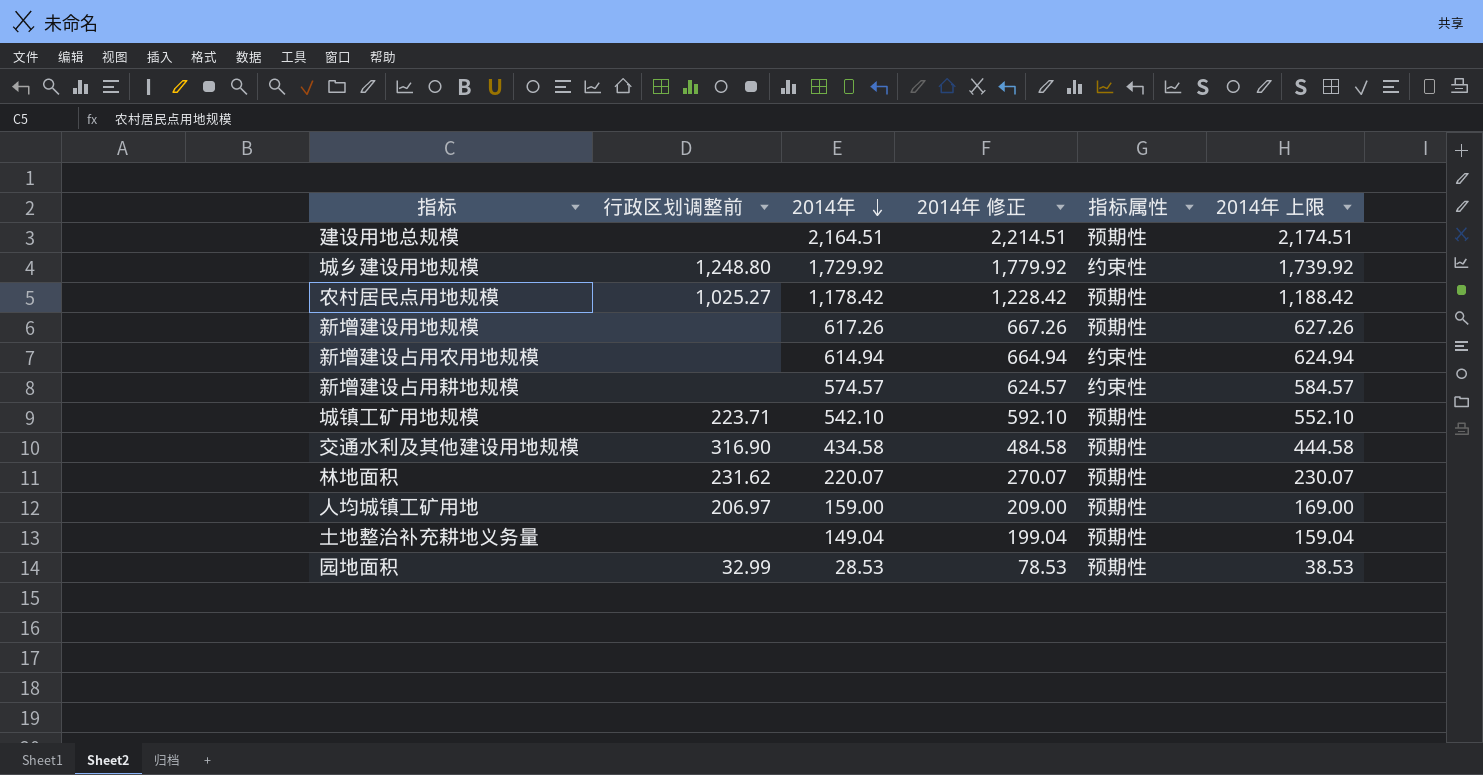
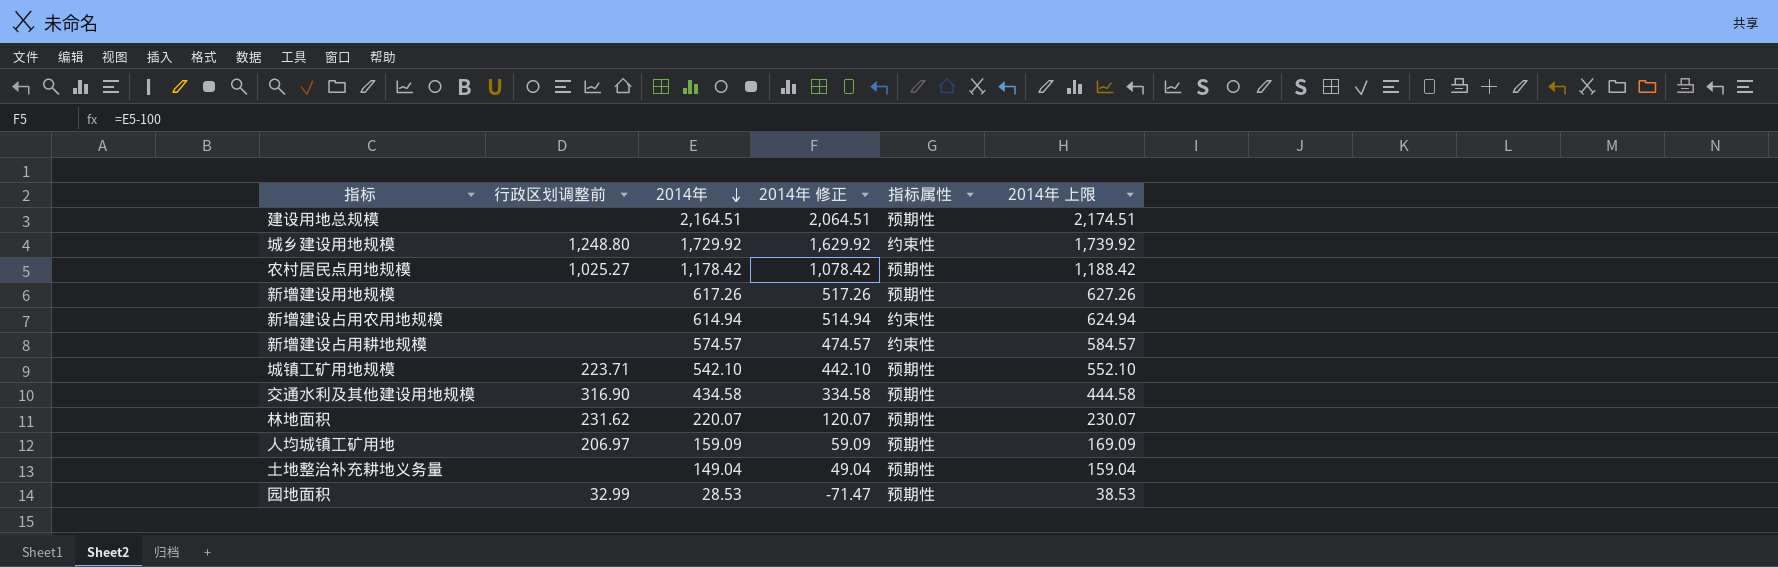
column 2014年 修正 | formula: [2014年] + 50 -> [2014年] - 100
人均城镇工矿用地 | 2014年: 159.00 -> 159.09
人均城镇工矿用地 | 2014年 上限: 169.00 -> 169.09

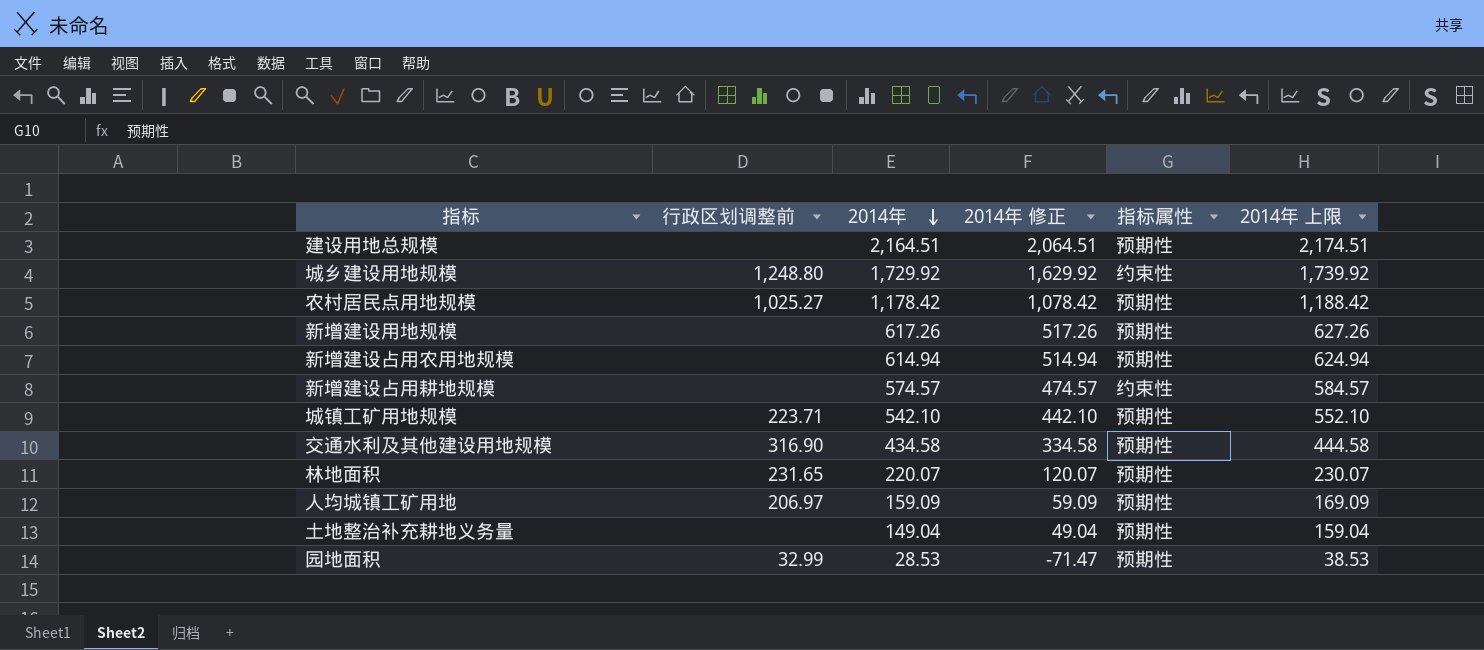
新增建设占用农用地规模 | 指标属性: 约束性 -> 预期性
林地面积 | 行政区划调整前: 231.62 -> 231.65

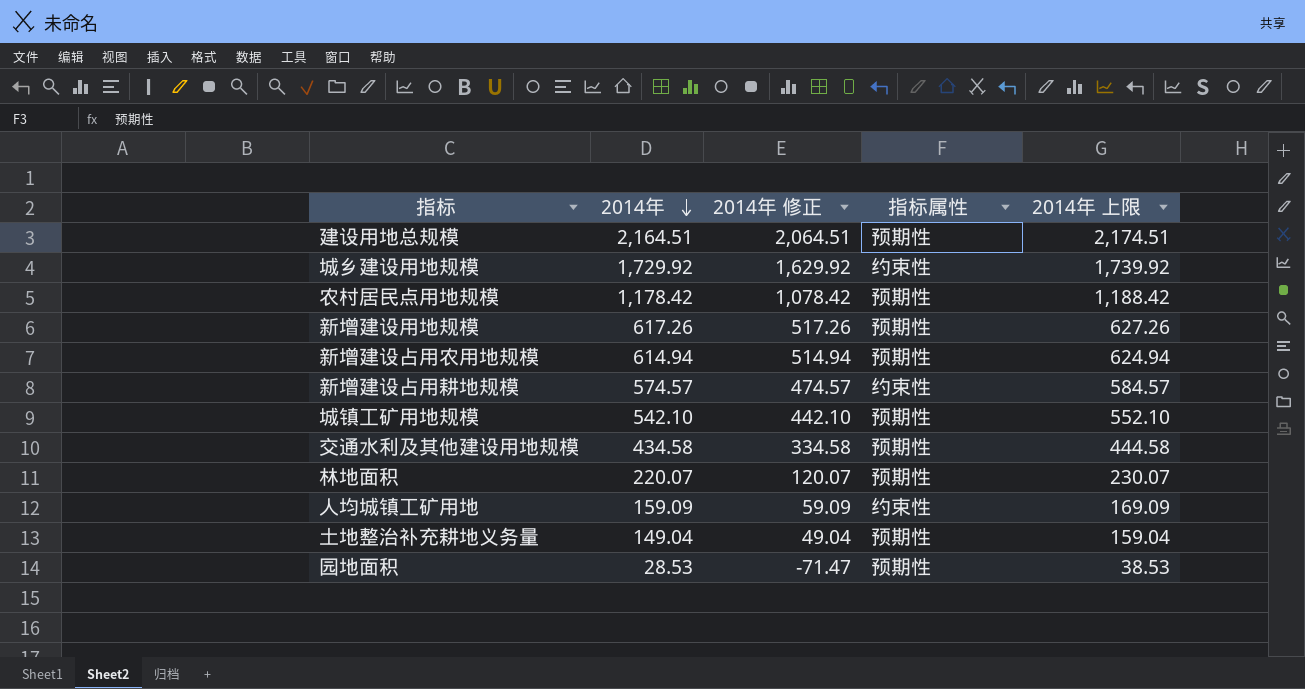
column 行政区划调整前 | position: 2 -> none
人均城镇工矿用地 | 指标属性: 预期性 -> 约束性

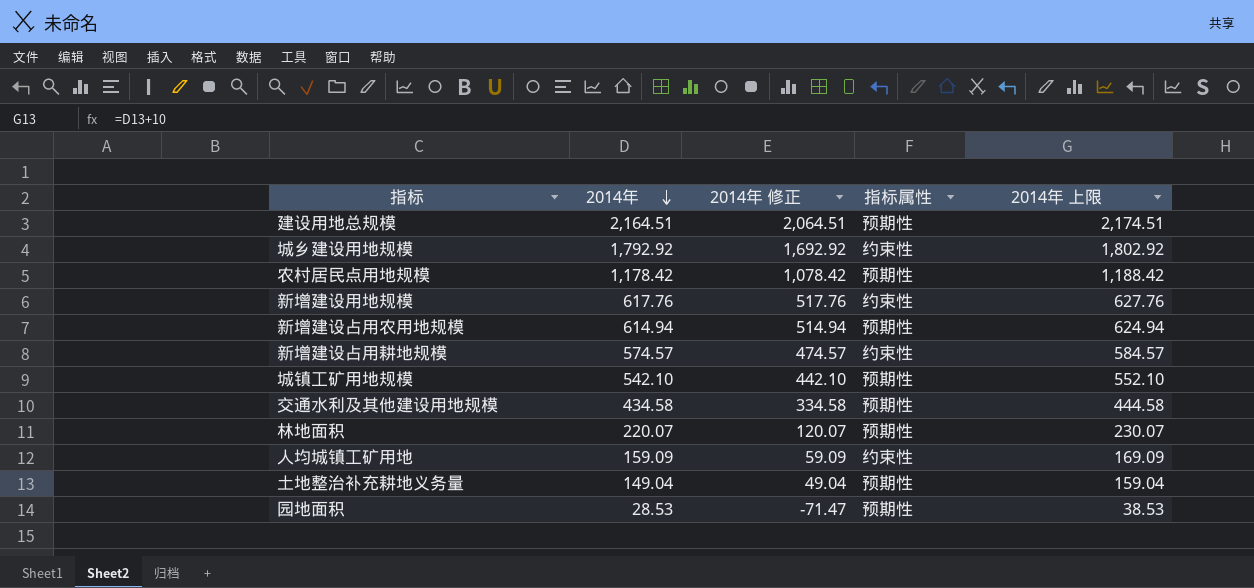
城乡建设用地规模 | 2014年: 1,729.92 -> 1,792.92
城乡建设用地规模 | 2014年 修正: 1,629.92 -> 1,692.92
城乡建设用地规模 | 2014年 上限: 1,739.92 -> 1,802.92
新增建设用地规模 | 2014年: 617.26 -> 617.76
新增建设用地规模 | 2014年 修正: 517.26 -> 517.76
新增建设用地规模 | 指标属性: 预期性 -> 约束性
新增建设用地规模 | 2014年 上限: 627.26 -> 627.76

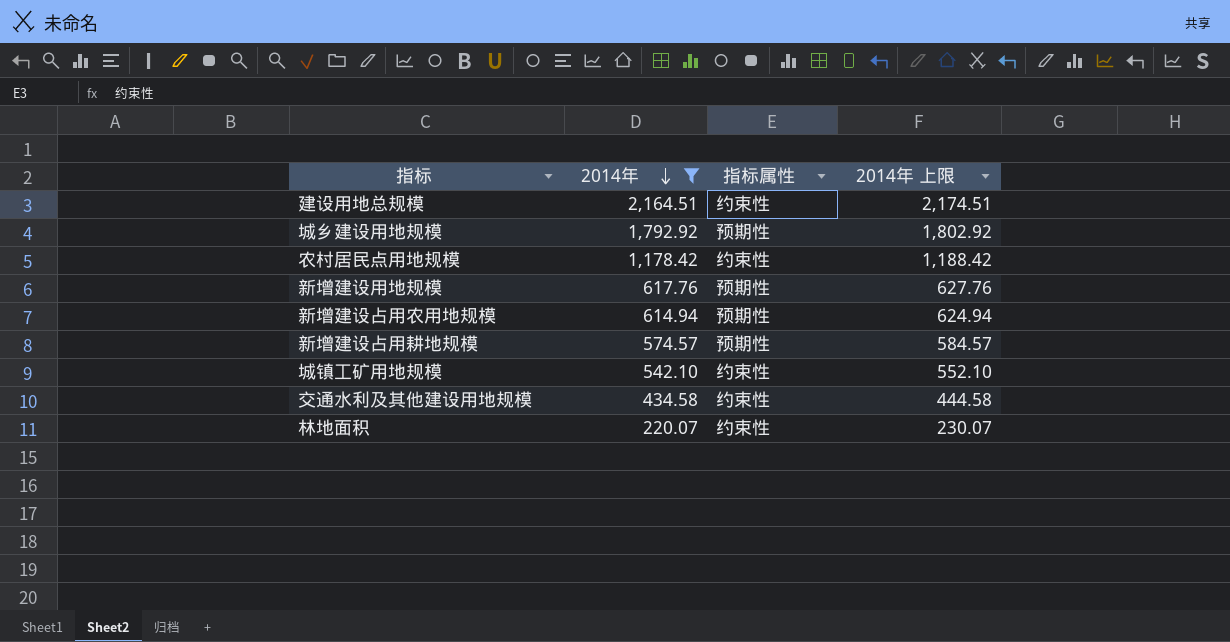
filter: none -> 2014年 >= 220.07
column 2014年 修正 | formula: [2014年] - 100 -> none
建设用地总规模 | 指标属性: 预期性 -> 约束性
城乡建设用地规模 | 指标属性: 约束性 -> 预期性
农村居民点用地规模 | 指标属性: 预期性 -> 约束性
新增建设用地规模 | 指标属性: 约束性 -> 预期性
新增建设占用耕地规模 | 指标属性: 约束性 -> 预期性
城镇工矿用地规模 | 指标属性: 预期性 -> 约束性
交通水利及其他建设用地规模 | 指标属性: 预期性 -> 约束性
林地面积 | 指标属性: 预期性 -> 约束性

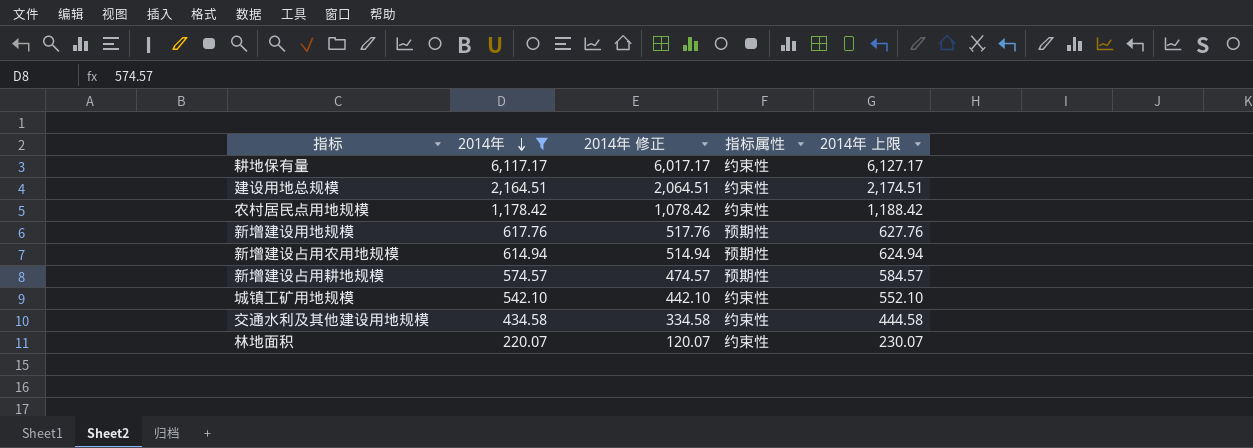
column 2014年 修正 | formula: none -> [2014年] - 100
row 城乡建设用地规模: 1,792.92 | 预期性 | 1,802.92 -> none
row 耕地保有量: none -> 6,117.17 | 6,017.17 | 约束性 | 6,127.17

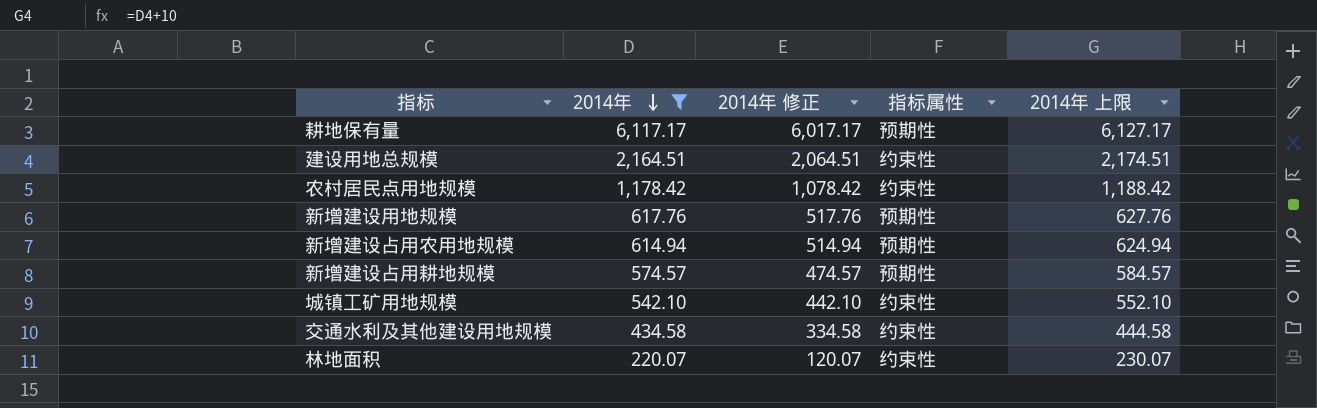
耕地保有量 | 指标属性: 约束性 -> 预期性

